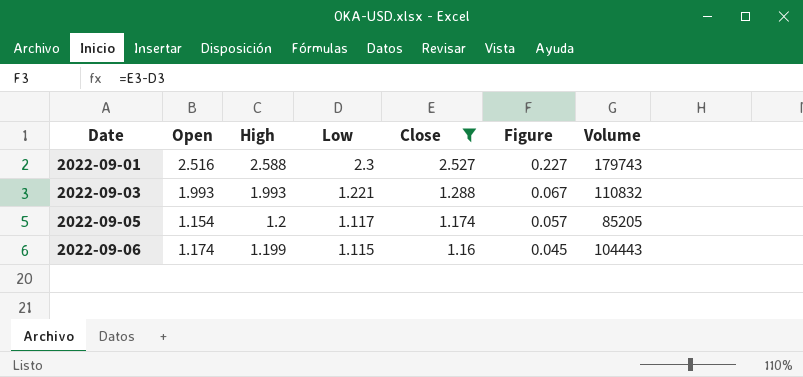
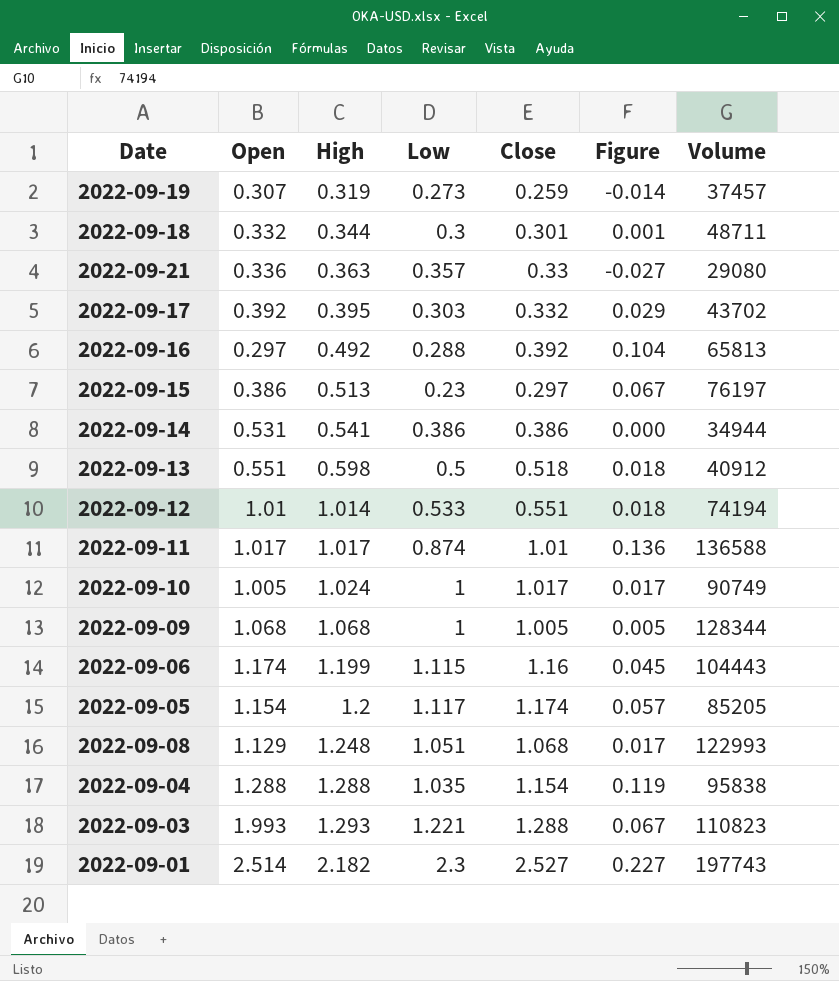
filter: Close >= 1.16 -> none
row order: Date ascending -> High ascending
2022-09-03 | High: 1.993 -> 1.293
2022-09-03 | Volume: 110832 -> 110823
2022-09-01 | Open: 2.516 -> 2.514
2022-09-01 | High: 2.588 -> 2.182
2022-09-01 | Volume: 179743 -> 197743

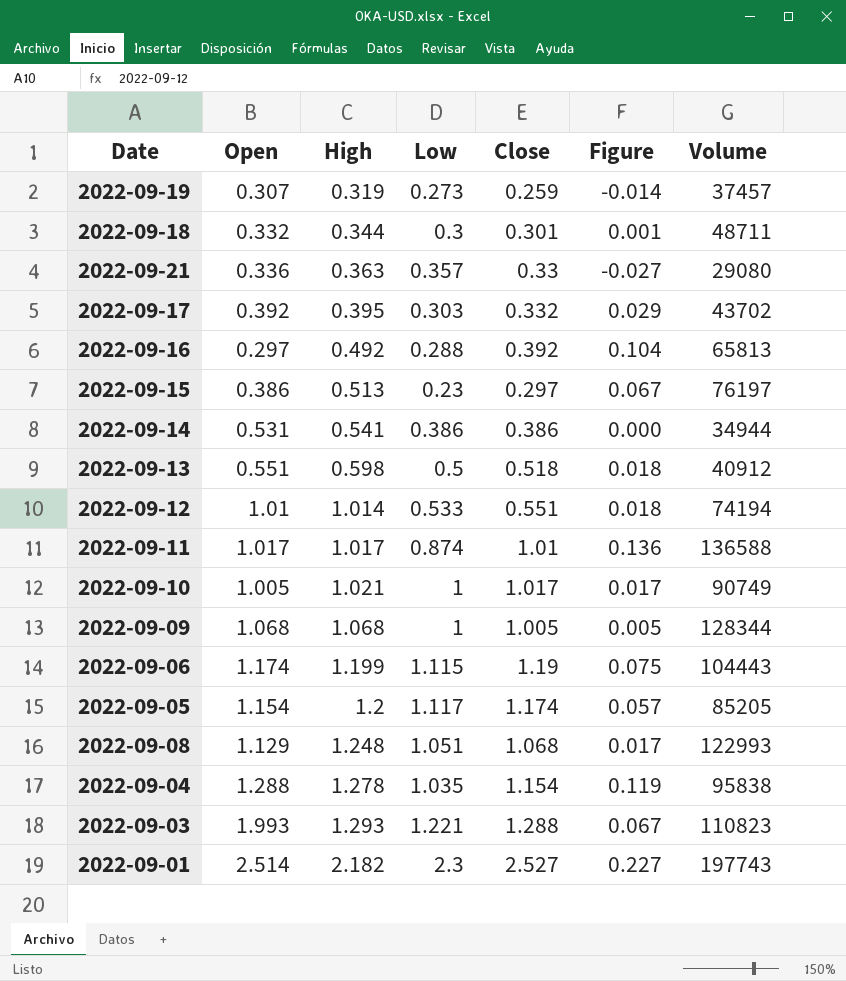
2022-09-10 | High: 1.024 -> 1.021
2022-09-06 | Close: 1.16 -> 1.19
2022-09-06 | Figure: 0.045 -> 0.075
2022-09-04 | High: 1.288 -> 1.278

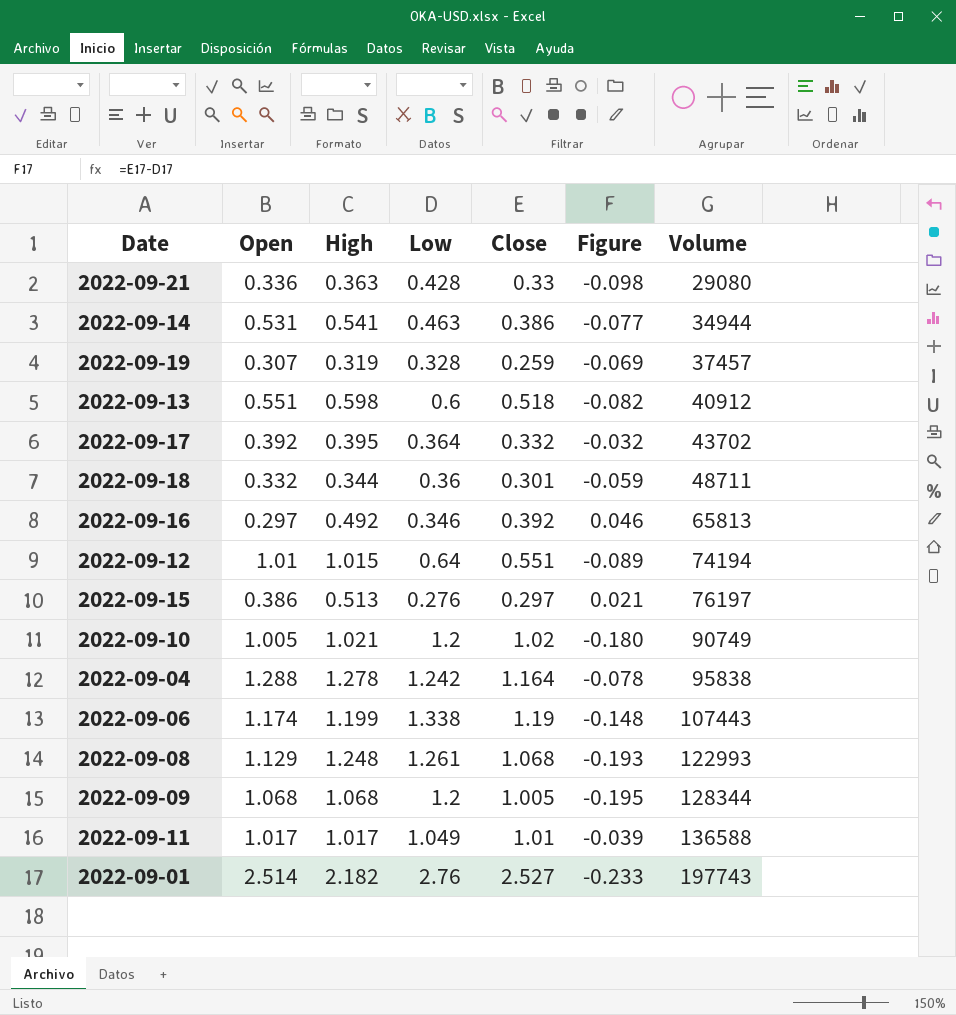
row order: High ascending -> Volume ascending
row 2022-09-05: 1.154 | 1.2 | 1.117 | 1.174 | 0.057 | 85205 -> none
row 2022-09-03: 1.993 | 1.293 | 1.221 | 1.288 | 0.067 | 110823 -> none
2022-09-21 | Low: 0.357 -> 0.428
2022-09-21 | Figure: -0.027 -> -0.098
2022-09-14 | Low: 0.386 -> 0.463
2022-09-14 | Figure: 0.000 -> -0.077
2022-09-19 | Low: 0.273 -> 0.328
2022-09-19 | Figure: -0.014 -> -0.069
2022-09-13 | Low: 0.5 -> 0.6
2022-09-13 | Figure: 0.018 -> -0.082
2022-09-17 | Low: 0.303 -> 0.364
2022-09-17 | Figure: 0.029 -> -0.032
2022-09-18 | Low: 0.3 -> 0.36
2022-09-18 | Figure: 0.001 -> -0.059
2022-09-16 | Low: 0.288 -> 0.346
2022-09-16 | Figure: 0.104 -> 0.046
2022-09-12 | High: 1.014 -> 1.015
2022-09-12 | Low: 0.533 -> 0.64
2022-09-12 | Figure: 0.018 -> -0.089
2022-09-15 | Low: 0.23 -> 0.276
2022-09-15 | Figure: 0.067 -> 0.021
2022-09-10 | Low: 1 -> 1.2
2022-09-10 | Close: 1.017 -> 1.02
2022-09-10 | Figure: 0.017 -> -0.180
2022-09-04 | Low: 1.035 -> 1.242
2022-09-04 | Close: 1.154 -> 1.164
2022-09-04 | Figure: 0.119 -> -0.078
2022-09-06 | Low: 1.115 -> 1.338
2022-09-06 | Figure: 0.075 -> -0.148
2022-09-06 | Volume: 104443 -> 107443
2022-09-08 | Low: 1.051 -> 1.261
2022-09-08 | Figure: 0.017 -> -0.193
2022-09-09 | Low: 1 -> 1.2
2022-09-09 | Figure: 0.005 -> -0.195
2022-09-11 | Low: 0.874 -> 1.049
2022-09-11 | Figure: 0.136 -> -0.039
2022-09-01 | Low: 2.3 -> 2.76
2022-09-01 | Figure: 0.227 -> -0.233

